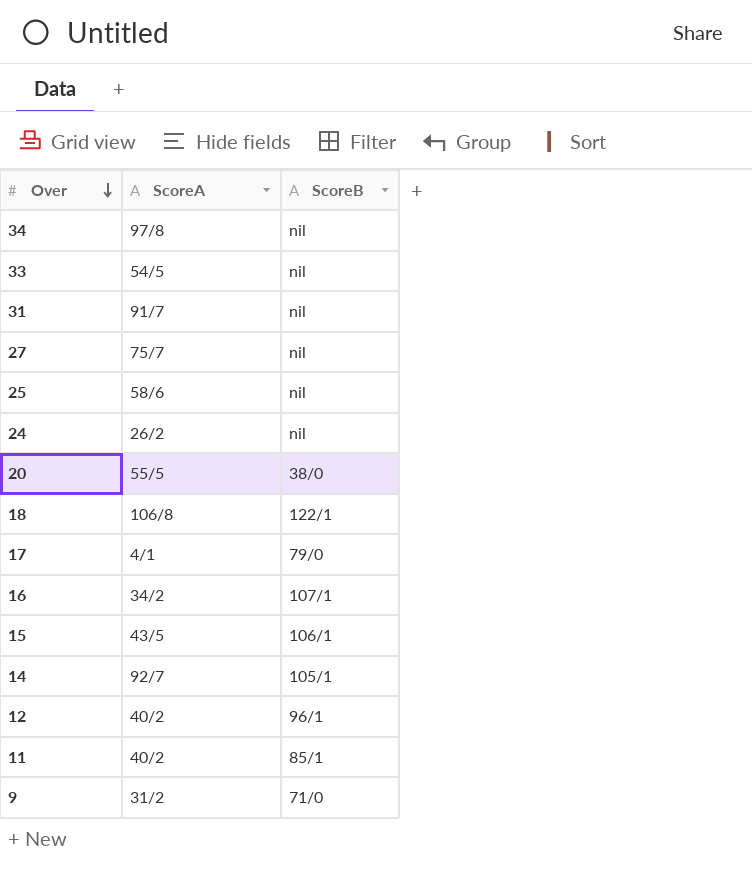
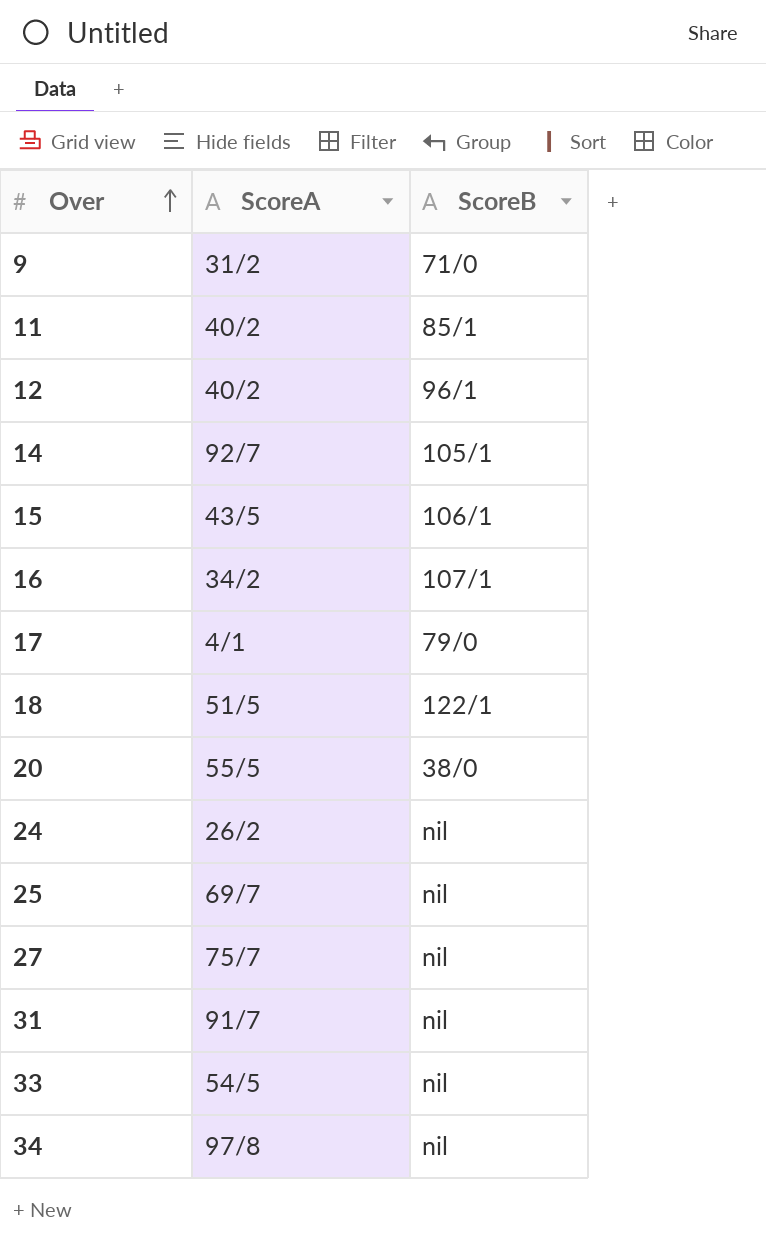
row order: Over descending -> Over ascending
18 | ScoreA: 106/8 -> 51/5
25 | ScoreA: 58/6 -> 69/7

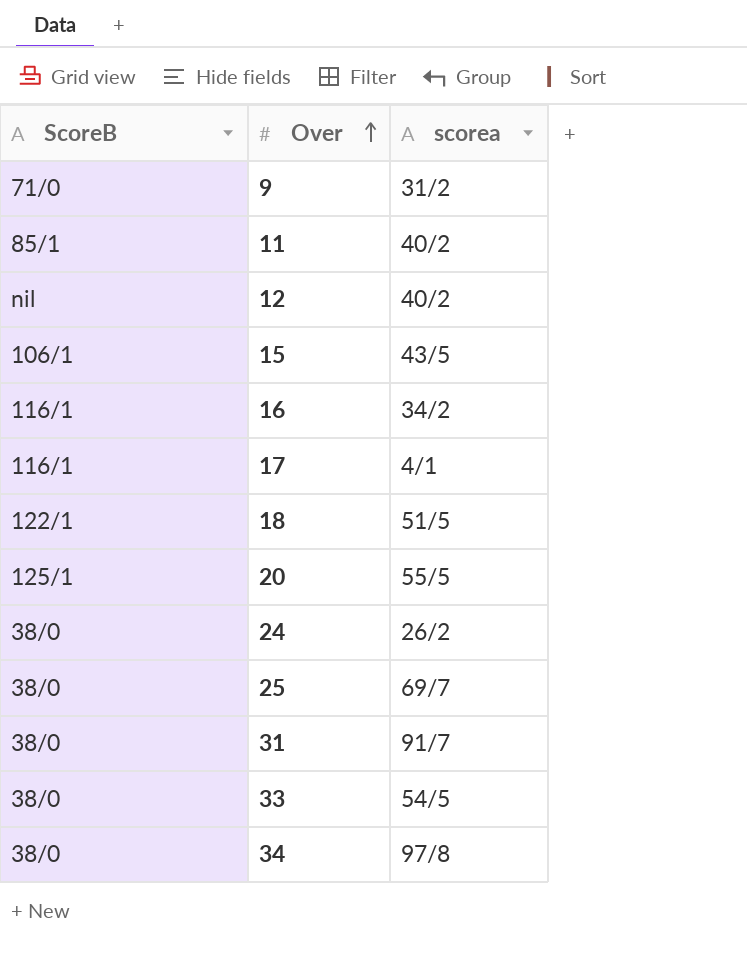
column ScoreB | position: 3 -> 1
column name: ScoreA -> scorea
row 14: 92/7 | 105/1 -> none
row 27: 75/7 | nil -> none
12 | ScoreB: 96/1 -> nil
16 | ScoreB: 107/1 -> 116/1
17 | ScoreB: 79/0 -> 116/1
20 | ScoreB: 38/0 -> 125/1
24 | ScoreB: nil -> 38/0
25 | ScoreB: nil -> 38/0
31 | ScoreB: nil -> 38/0
33 | ScoreB: nil -> 38/0
34 | ScoreB: nil -> 38/0

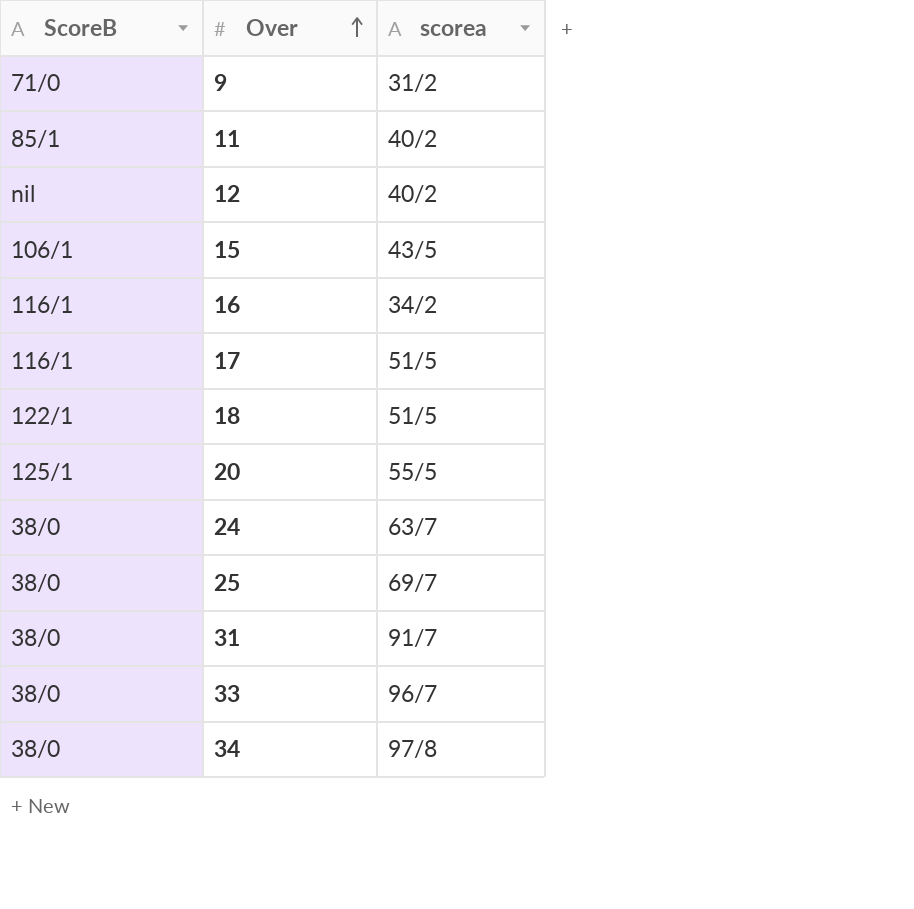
17 | scorea: 4/1 -> 51/5
24 | scorea: 26/2 -> 63/7
33 | scorea: 54/5 -> 96/7

